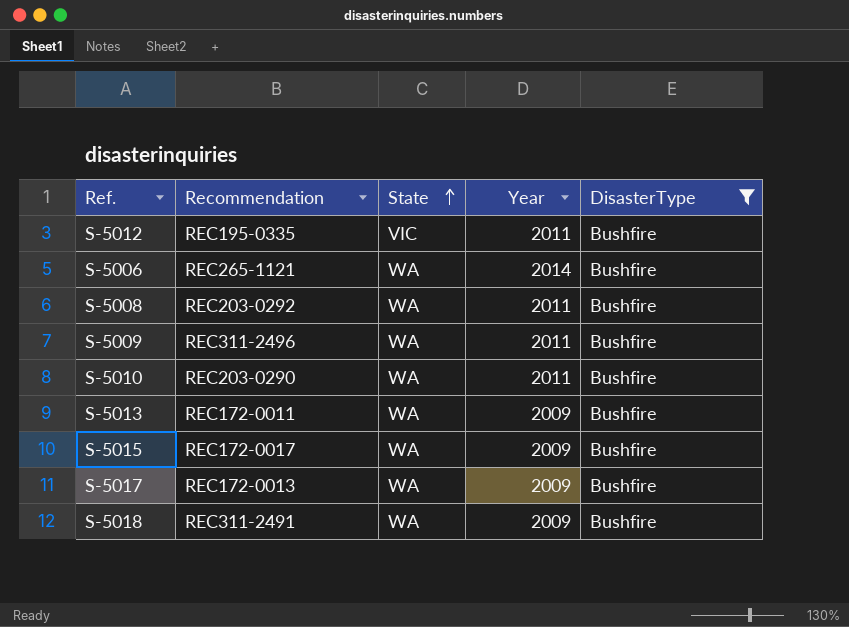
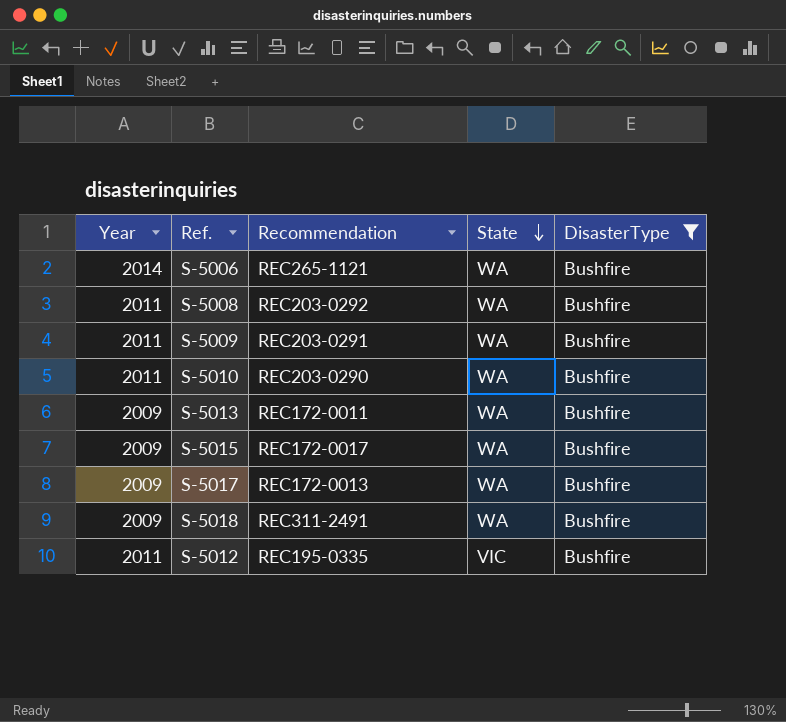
row order: State ascending -> State descending
column Year | position: 4 -> 1
S-5009 | Recommendation: REC311-2496 -> REC203-0291

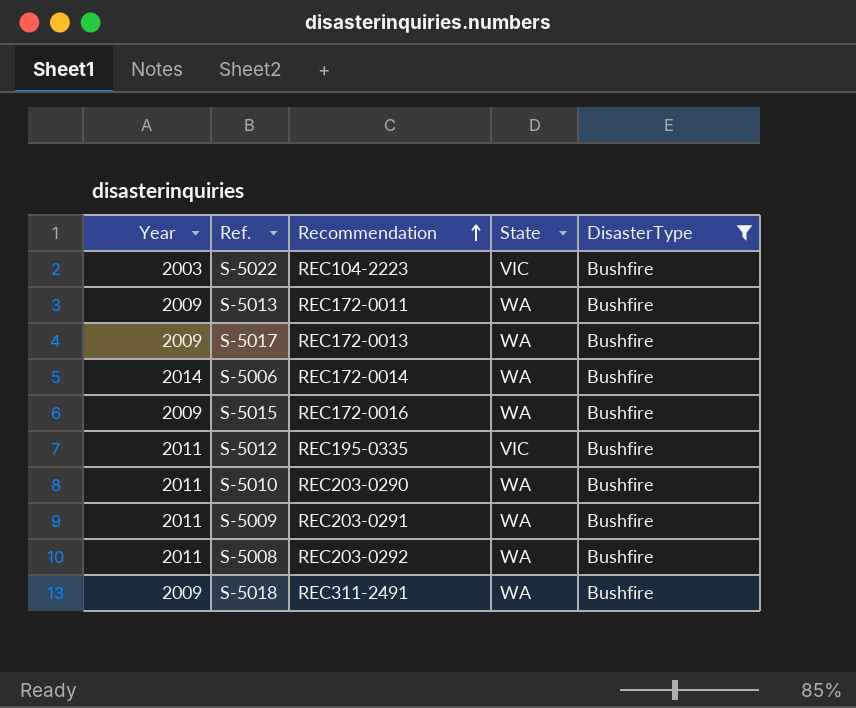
row order: State descending -> Recommendation ascending
row S-5022: none -> 2003 | REC104-2223 | VIC | Bushfire
S-5006 | Recommendation: REC265-1121 -> REC172-0014
S-5015 | Recommendation: REC172-0017 -> REC172-0016

